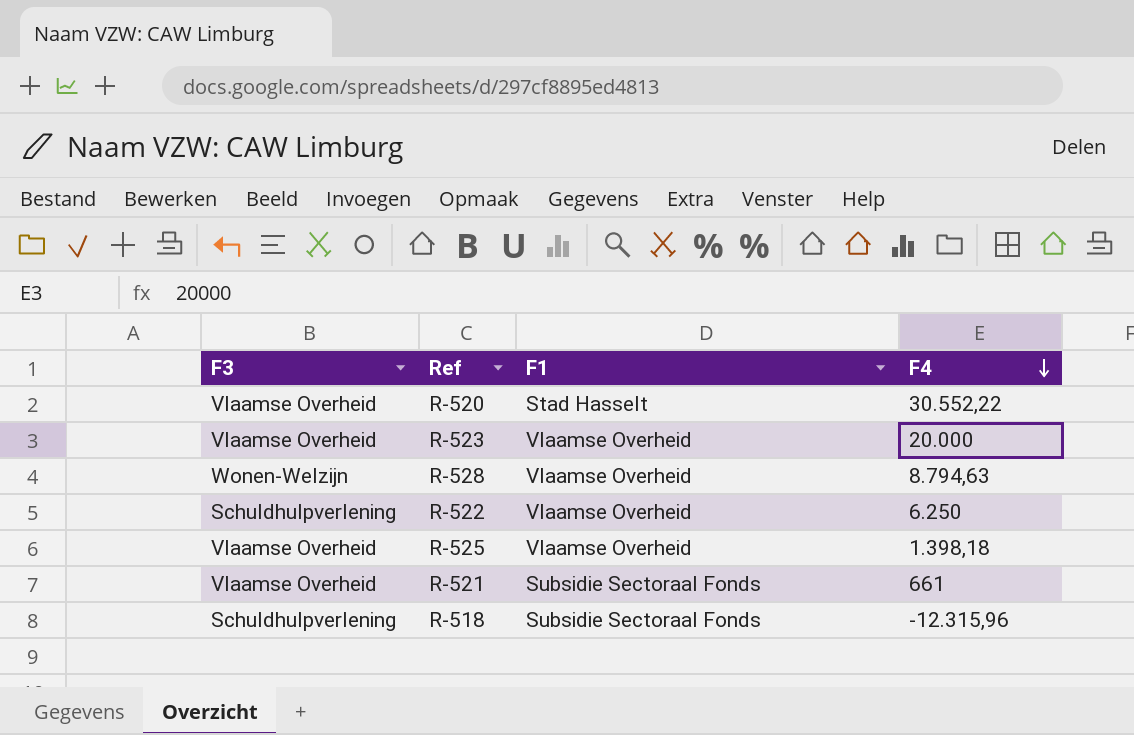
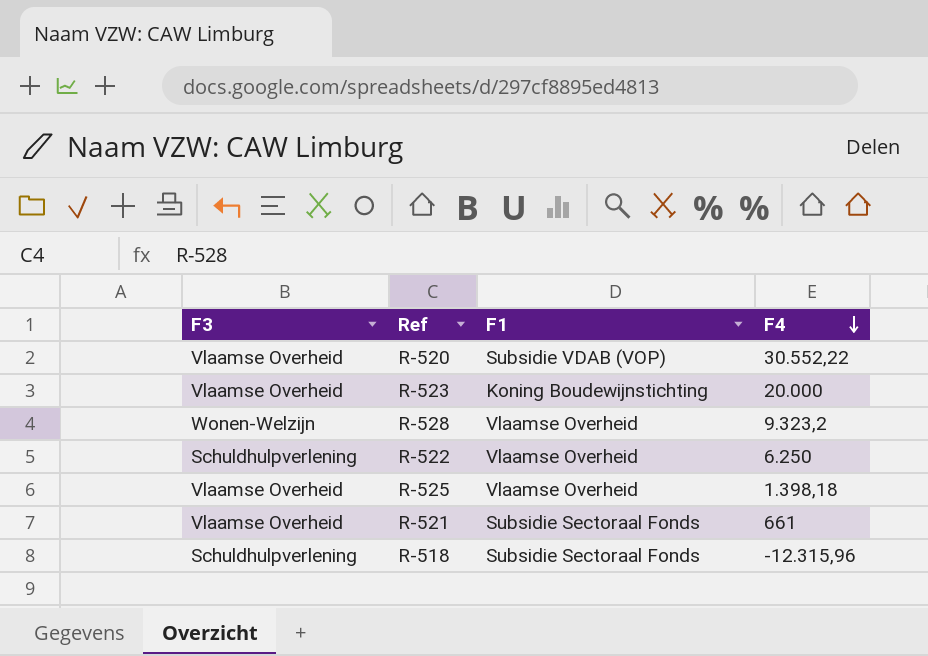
R-520 | F1: Stad Hasselt -> Subsidie VDAB (VOP)
R-523 | F1: Vlaamse Overheid -> Koning Boudewijnstichting
R-528 | F4: 8.794,63 -> 9.323,2

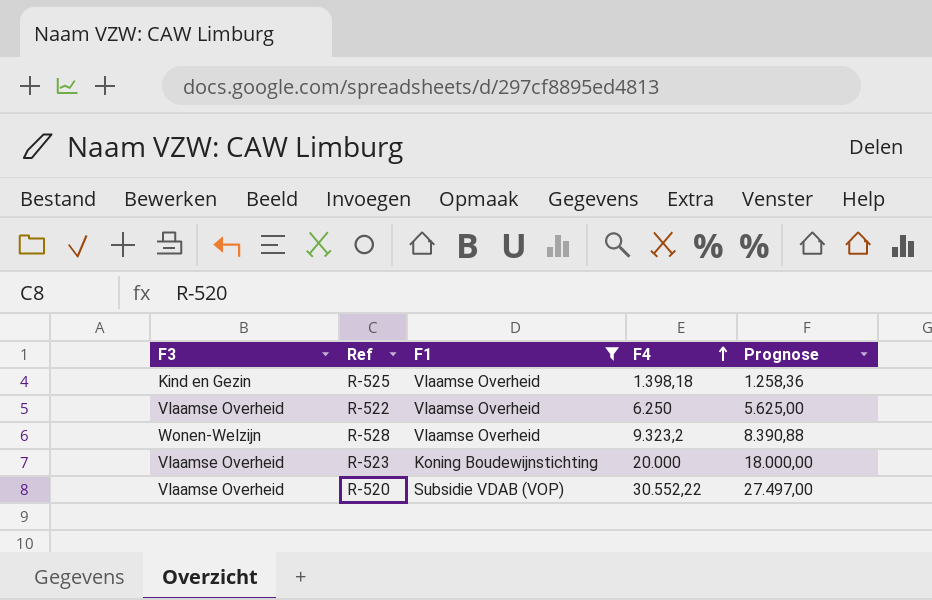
filter: none -> F1 != Subsidie Sectoraal Fonds
row order: F4 descending -> F4 ascending
column Prognose | formula: none -> [F4] * 0,9
R-525 | F3: Vlaamse Overheid -> Kind en Gezin
R-522 | F3: Schuldhulpverlening -> Vlaamse Overheid

